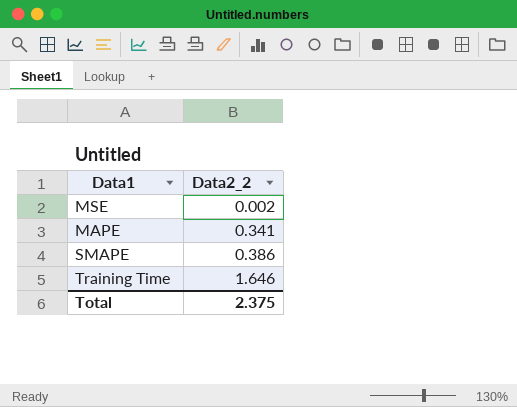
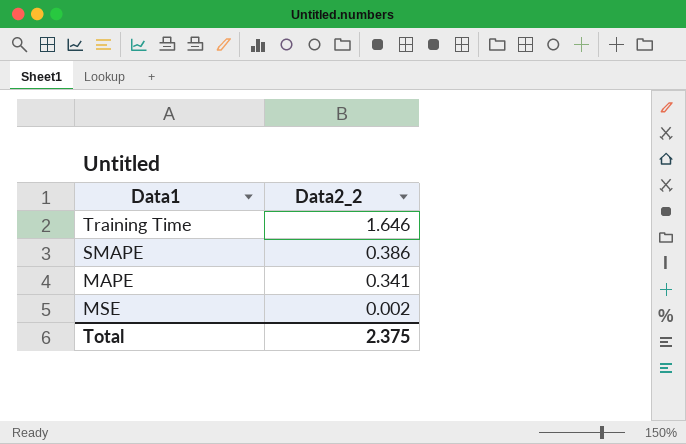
row order: Data2_2 ascending -> Data2_2 descending

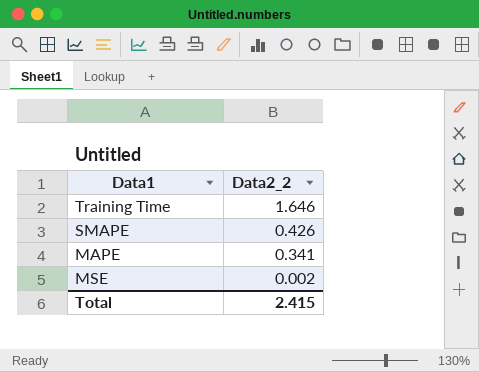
SMAPE | Data2_2: 0.386 -> 0.426
Total | Data2_2: 2.375 -> 2.415

